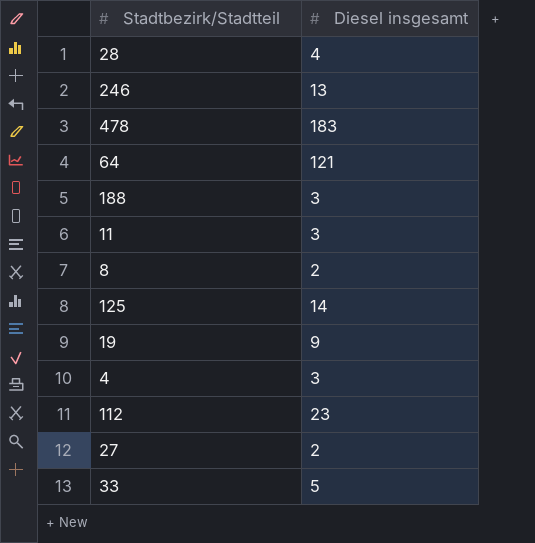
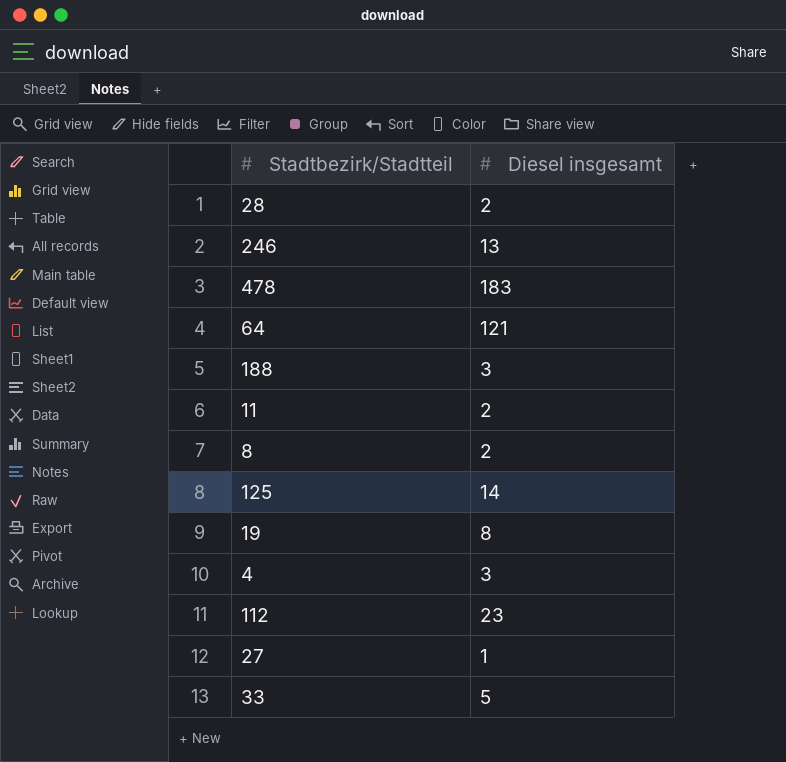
28 | Diesel insgesamt: 4 -> 2
11 | Diesel insgesamt: 3 -> 2
19 | Diesel insgesamt: 9 -> 8
27 | Diesel insgesamt: 2 -> 1

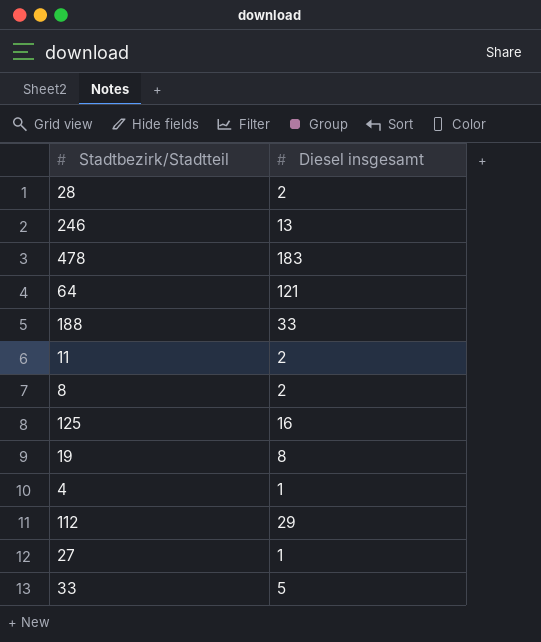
188 | Diesel insgesamt: 3 -> 33
125 | Diesel insgesamt: 14 -> 16
4 | Diesel insgesamt: 3 -> 1
112 | Diesel insgesamt: 23 -> 29

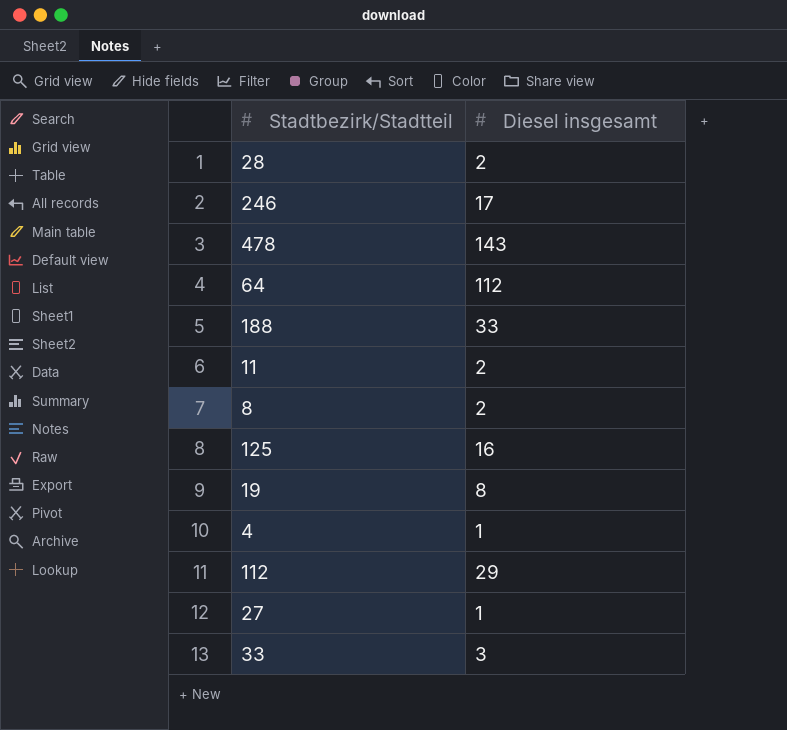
246 | Diesel insgesamt: 13 -> 17
478 | Diesel insgesamt: 183 -> 143
64 | Diesel insgesamt: 121 -> 112
33 | Diesel insgesamt: 5 -> 3

